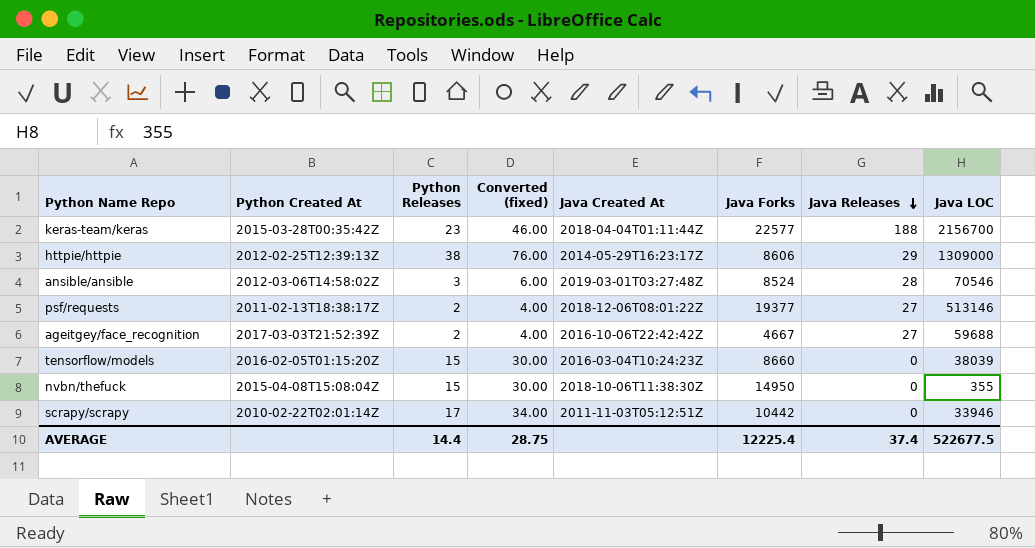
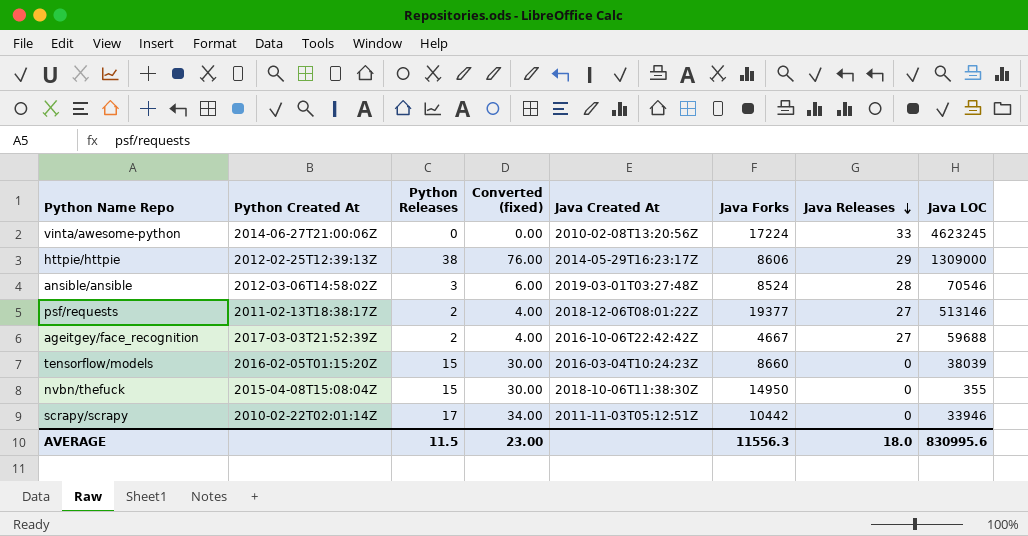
row keras-team/keras: 2015-03-28T00:35:42Z | 23 | 46.00 | 2018-04-04T01:11:44Z | 22577 | 188 | 2156700 -> none
row vinta/awesome-python: none -> 2014-06-27T21:00:06Z | 0 | 0.00 | 2010-02-08T13:20:56Z | 17224 | 33 | 4623245
AVERAGE | Python Releases: 14.4 -> 11.5
AVERAGE | Converted (fixed): 28.75 -> 23.00
AVERAGE | Java Forks: 12225.4 -> 11556.3
AVERAGE | Java Releases: 37.4 -> 18.0
AVERAGE | Java LOC: 522677.5 -> 830995.6

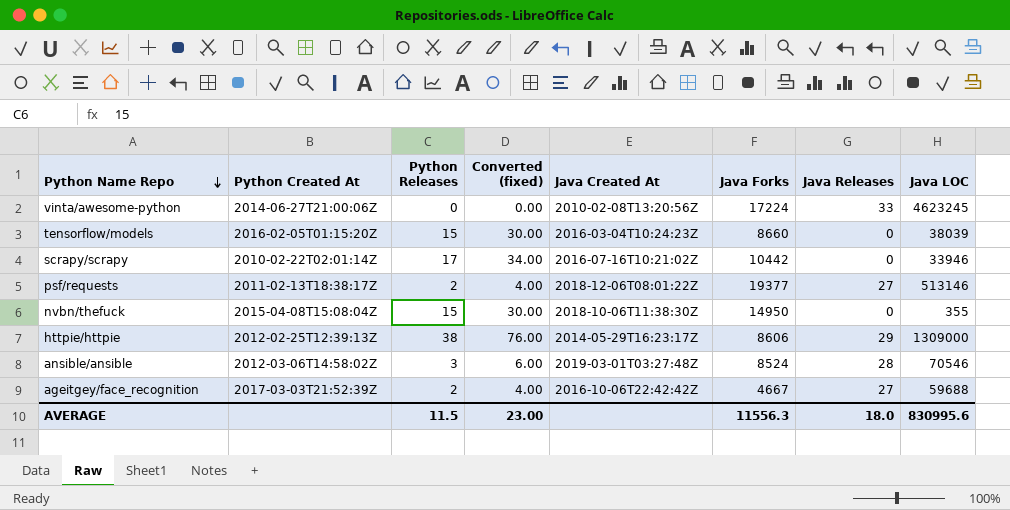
row order: Java Releases descending -> Python Name Repo descending
scrapy/scrapy | Java Created At: 2011-11-03T05:12:51Z -> 2016-07-16T10:21:02Z

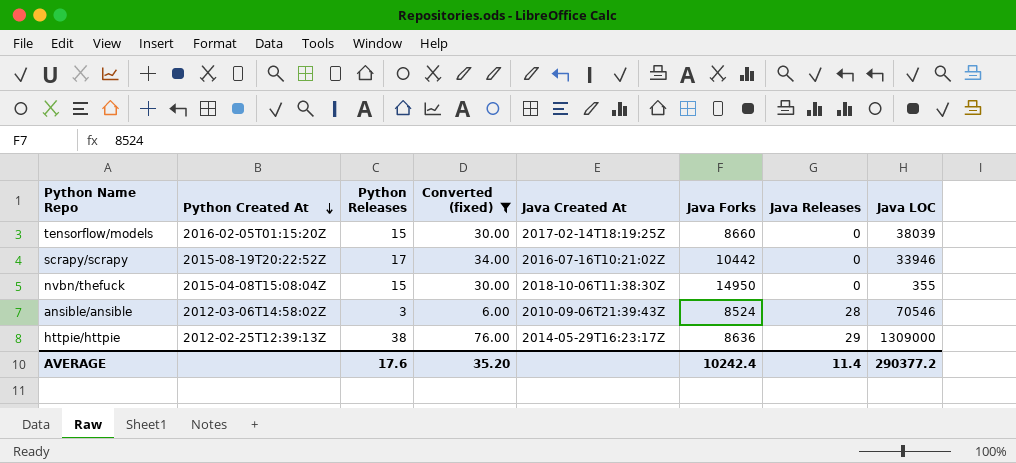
filter: none -> Converted (fixed) >= 6.00
row order: Python Name Repo descending -> Python Created At descending
tensorflow/models | Java Created At: 2016-03-04T10:24:23Z -> 2017-02-14T18:19:25Z
scrapy/scrapy | Python Created At: 2010-02-22T02:01:14Z -> 2015-08-19T20:22:52Z
ansible/ansible | Java Created At: 2019-03-01T03:27:48Z -> 2010-09-06T21:39:43Z
httpie/httpie | Java Forks: 8606 -> 8636
AVERAGE | Python Releases: 11.5 -> 17.6
AVERAGE | Converted (fixed): 23.00 -> 35.20
AVERAGE | Java Forks: 11556.3 -> 10242.4
AVERAGE | Java Releases: 18.0 -> 11.4
AVERAGE | Java LOC: 830995.6 -> 290377.2

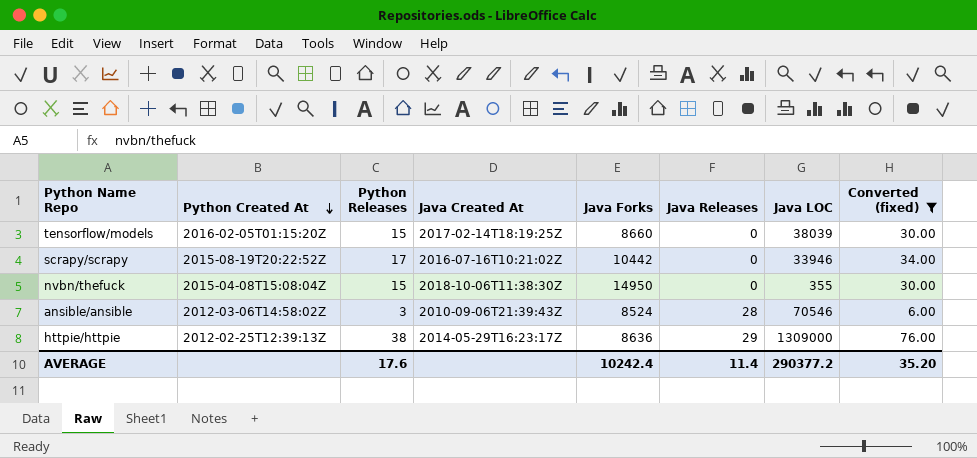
column Converted (fixed) | position: 4 -> 8

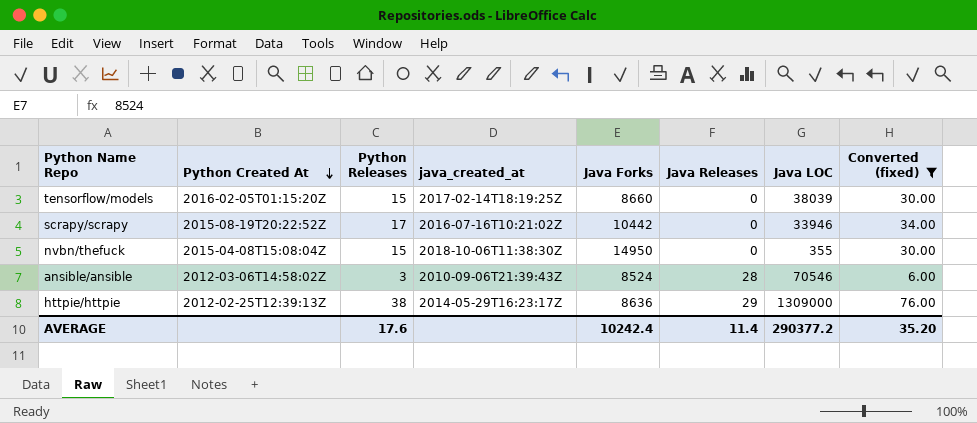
column name: Java Created At -> java_created_at

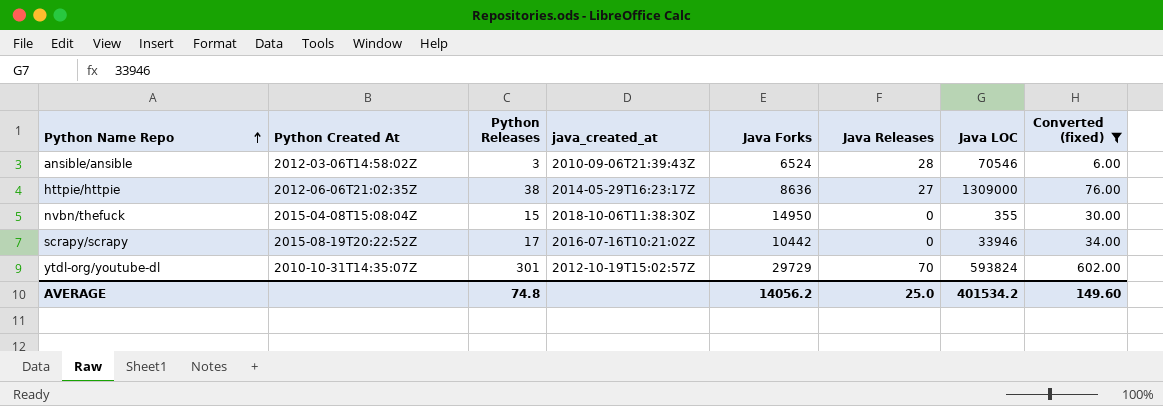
row order: Python Created At descending -> Python Name Repo ascending
row tensorflow/models: 2016-02-05T01:15:20Z | 15 | 2017-02-14T18:19:25Z | 8660 | 0 | 38039 | 30.00 -> none
ansible/ansible | Java Forks: 8524 -> 6524
httpie/httpie | Python Created At: 2012-02-25T12:39:13Z -> 2012-06-06T21:02:35Z
httpie/httpie | Java Releases: 29 -> 27
row ytdl-org/youtube-dl: none -> 2010-10-31T14:35:07Z | 301 | 2012-10-19T15:02:57Z | 29729 | 70 | 593824 | 602.00
AVERAGE | Python Releases: 17.6 -> 74.8
AVERAGE | Java Forks: 10242.4 -> 14056.2
AVERAGE | Java Releases: 11.4 -> 25.0
AVERAGE | Java LOC: 290377.2 -> 401534.2
AVERAGE | Converted (fixed): 35.20 -> 149.60

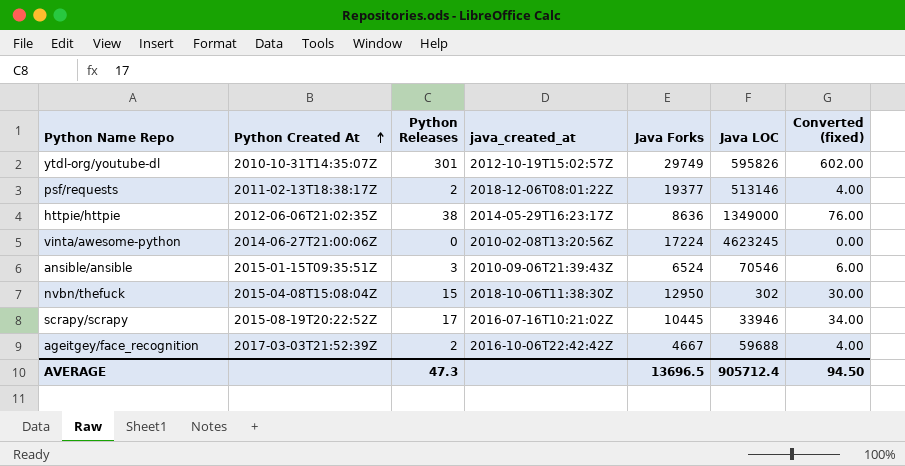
filter: Converted (fixed) >= 6.00 -> none
row order: Python Name Repo ascending -> Python Created At ascending
column Java Releases | position: 6 -> none
ytdl-org/youtube-dl | Java Forks: 29729 -> 29749
ytdl-org/youtube-dl | Java LOC: 593824 -> 595826
httpie/httpie | Java LOC: 1309000 -> 1349000
ansible/ansible | Python Created At: 2012-03-06T14:58:02Z -> 2015-01-15T09:35:51Z
nvbn/thefuck | Java Forks: 14950 -> 12950
nvbn/thefuck | Java LOC: 355 -> 302
scrapy/scrapy | Java Forks: 10442 -> 10445
AVERAGE | Python Releases: 74.8 -> 47.3
AVERAGE | Java Forks: 14056.2 -> 13696.5
AVERAGE | Java LOC: 401534.2 -> 905712.4
AVERAGE | Converted (fixed): 149.60 -> 94.50

